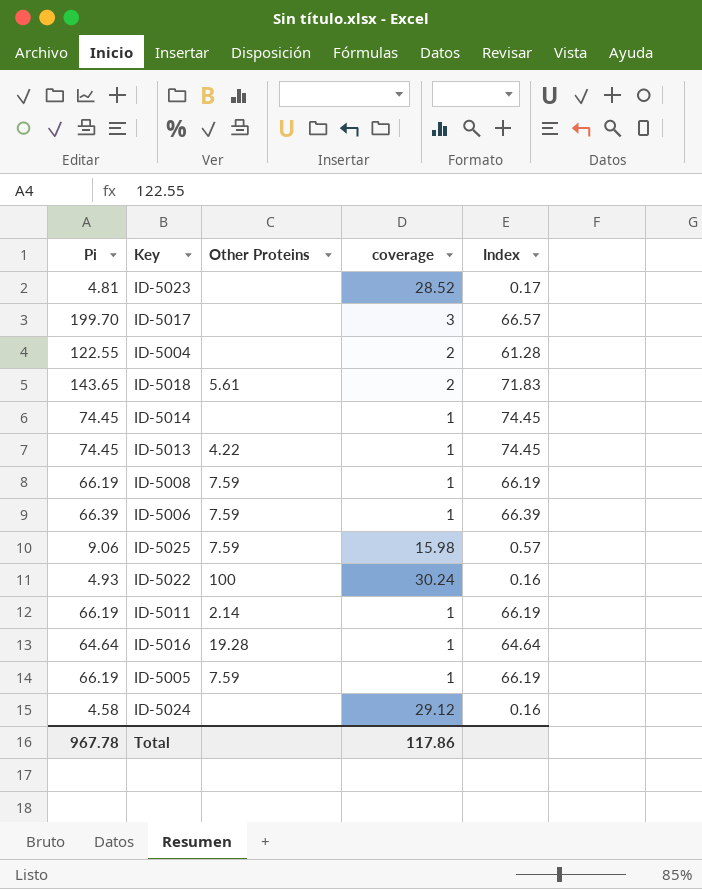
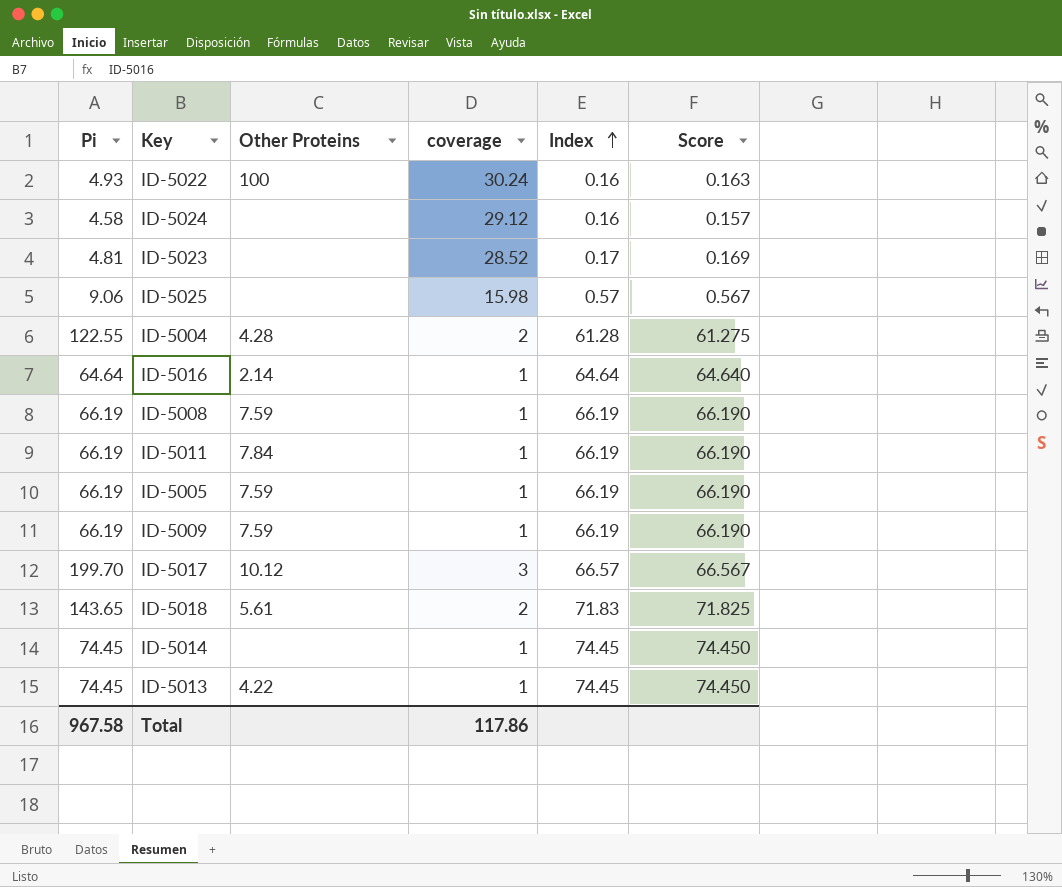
row order: none -> Index ascending
column Score | formula: none -> [Pi] / [coverage]
row ID-5006: 66.39 | 7.59 | 1 | 66.39 -> none
ID-5025 | Other Proteins: 7.59 -> none
ID-5004 | Other Proteins: none -> 4.28
ID-5016 | Other Proteins: 19.28 -> 2.14
ID-5011 | Other Proteins: 2.14 -> 7.84
row ID-5009: none -> 66.19 | 7.59 | 1 | 66.19 | 66.190
ID-5017 | Other Proteins: none -> 10.12
Total | Pi: 967.78 -> 967.58

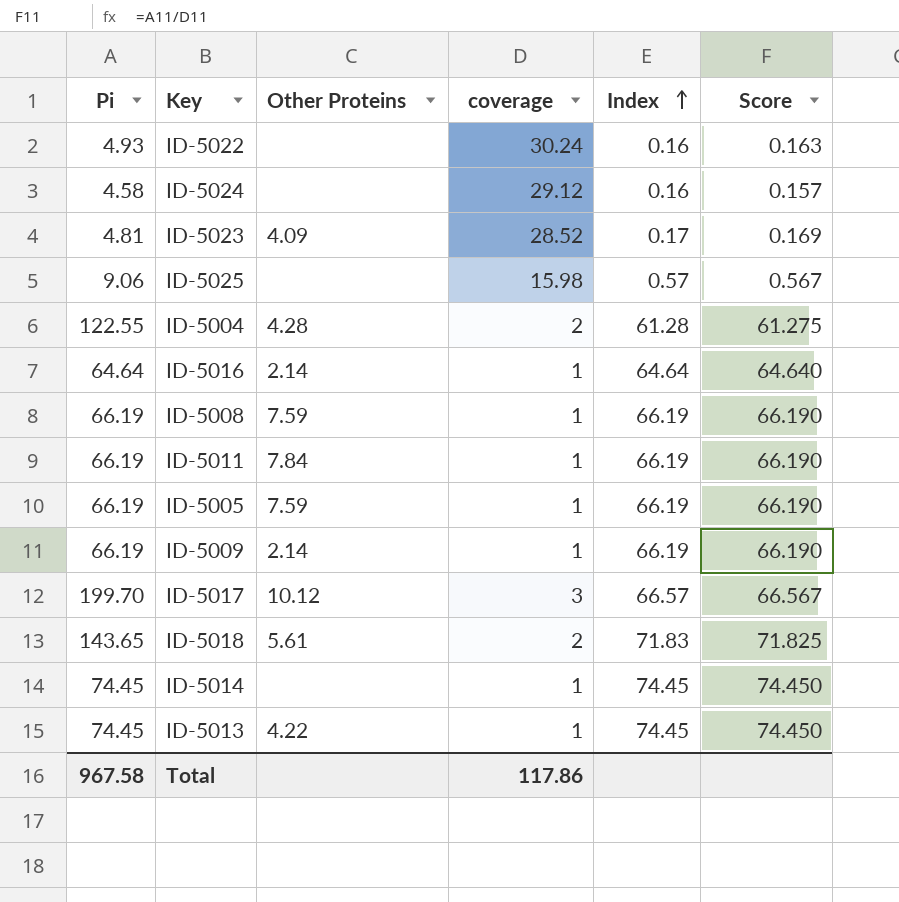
ID-5022 | Other Proteins: 100 -> none
ID-5023 | Other Proteins: none -> 4.09
ID-5009 | Other Proteins: 7.59 -> 2.14

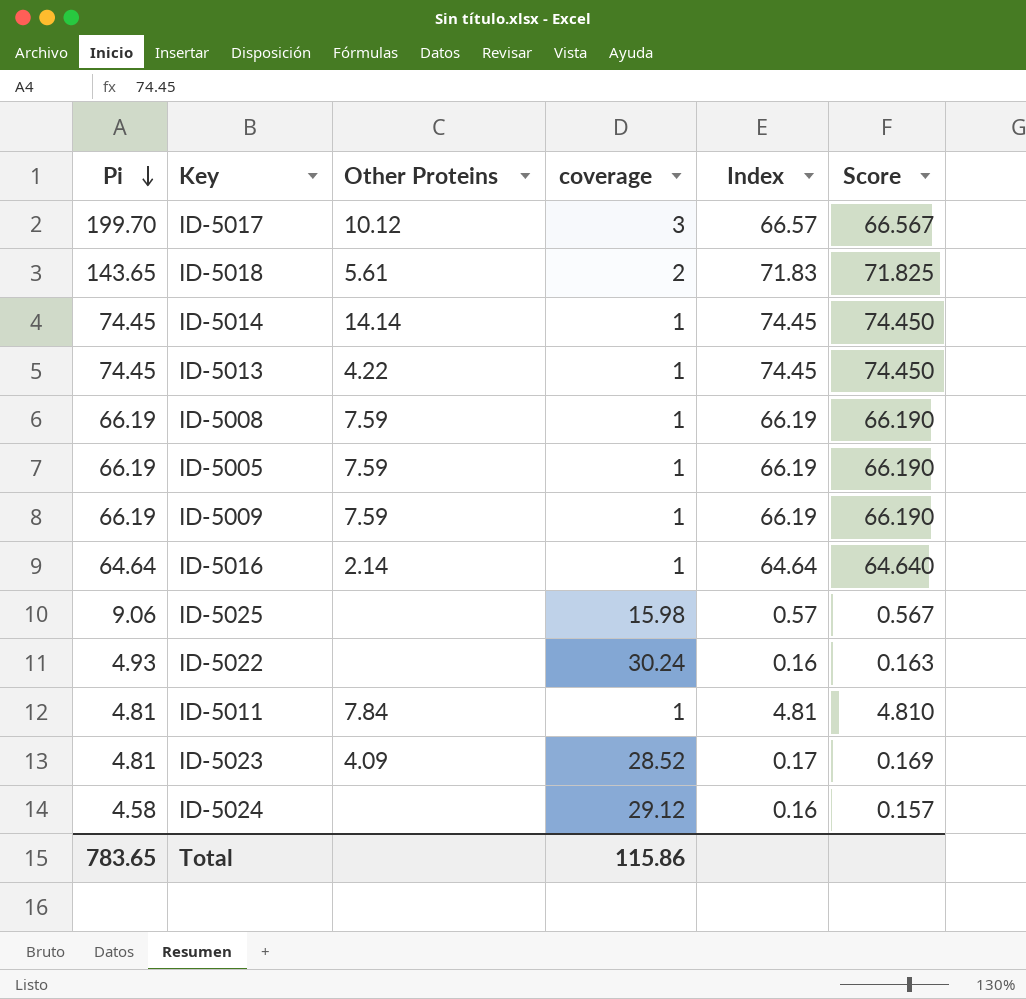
row order: Index ascending -> Pi descending
row ID-5004: 122.55 | 4.28 | 2 | 61.28 | 61.275 -> none
ID-5014 | Other Proteins: none -> 14.14
ID-5009 | Other Proteins: 2.14 -> 7.59
ID-5011 | Pi: 66.19 -> 4.81
ID-5011 | Index: 66.19 -> 4.81
ID-5011 | Score: 66.190 -> 4.810
Total | Pi: 967.58 -> 783.65
Total | coverage: 117.86 -> 115.86

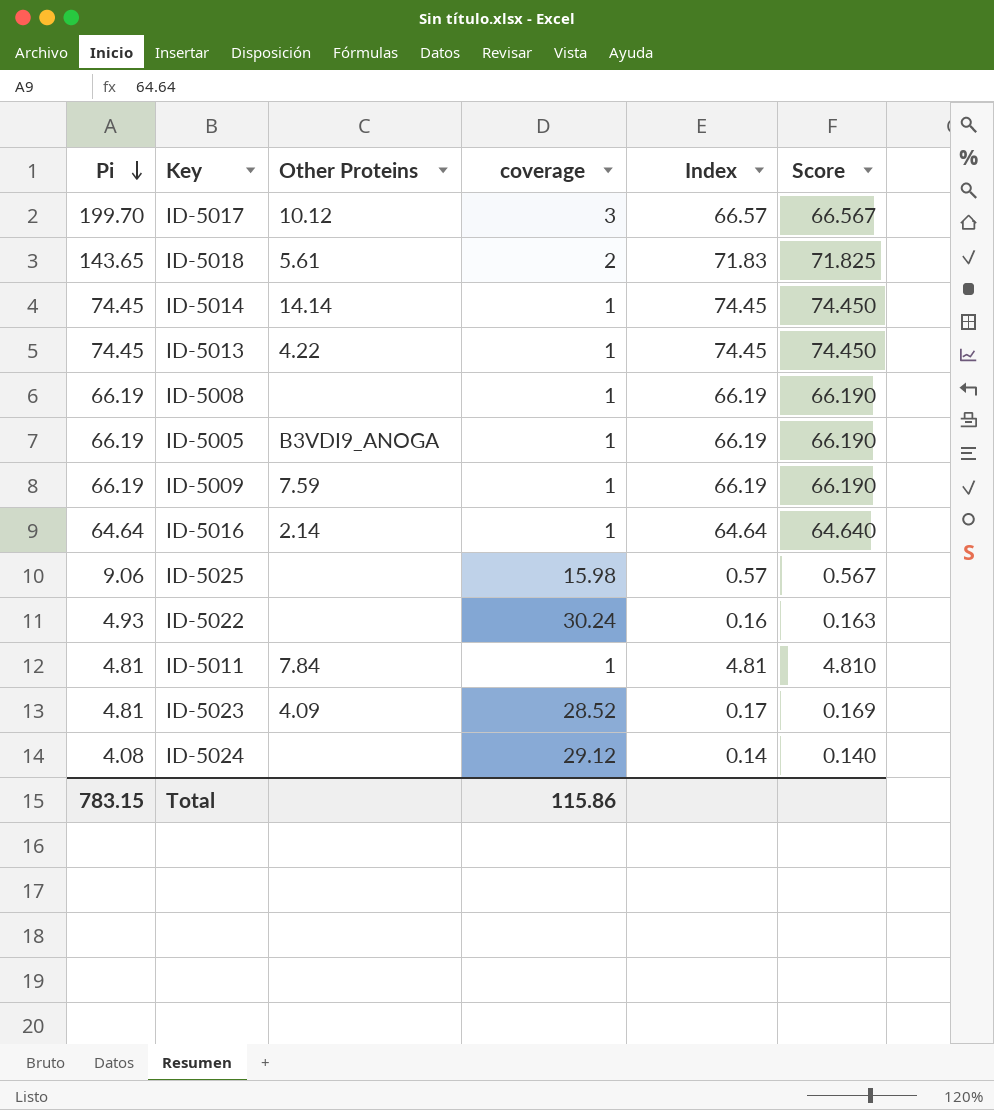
ID-5008 | Other Proteins: 7.59 -> none
ID-5005 | Other Proteins: 7.59 -> B3VDI9_ANOGA
ID-5024 | Pi: 4.58 -> 4.08
ID-5024 | Index: 0.16 -> 0.14
ID-5024 | Score: 0.157 -> 0.140
Total | Pi: 783.65 -> 783.15

